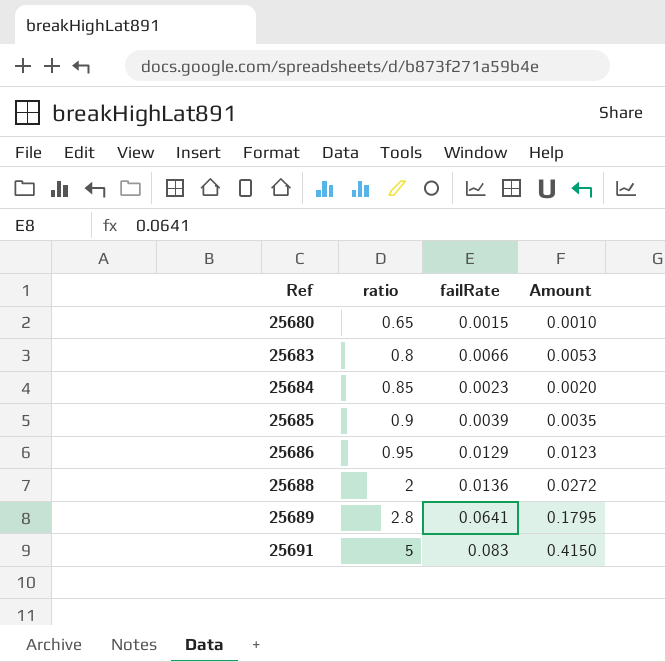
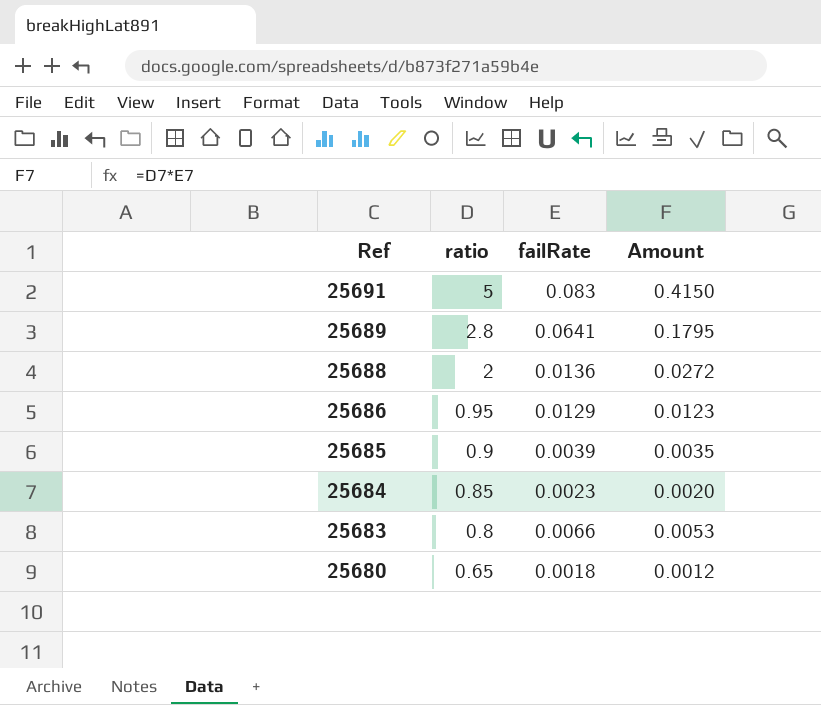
row order: Ref ascending -> Ref descending
25680 | failRate: 0.0015 -> 0.0018
25680 | Amount: 0.0010 -> 0.0012

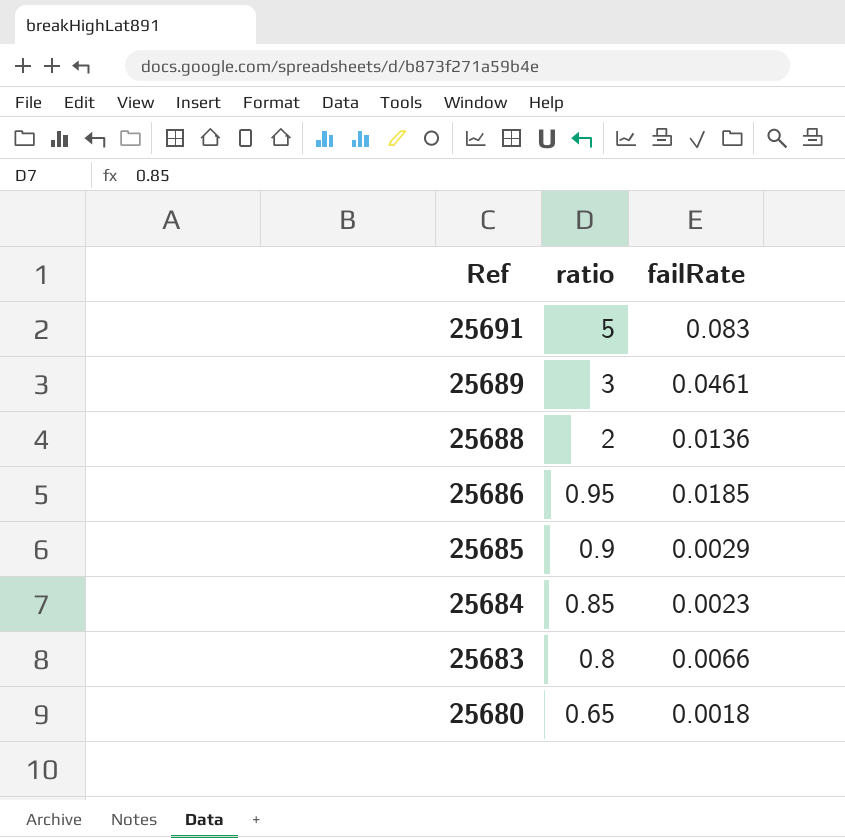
column Amount | formula: [ratio] * [failRate] -> none
25689 | ratio: 2.8 -> 3
25689 | failRate: 0.0641 -> 0.0461
25686 | failRate: 0.0129 -> 0.0185
25685 | failRate: 0.0039 -> 0.0029

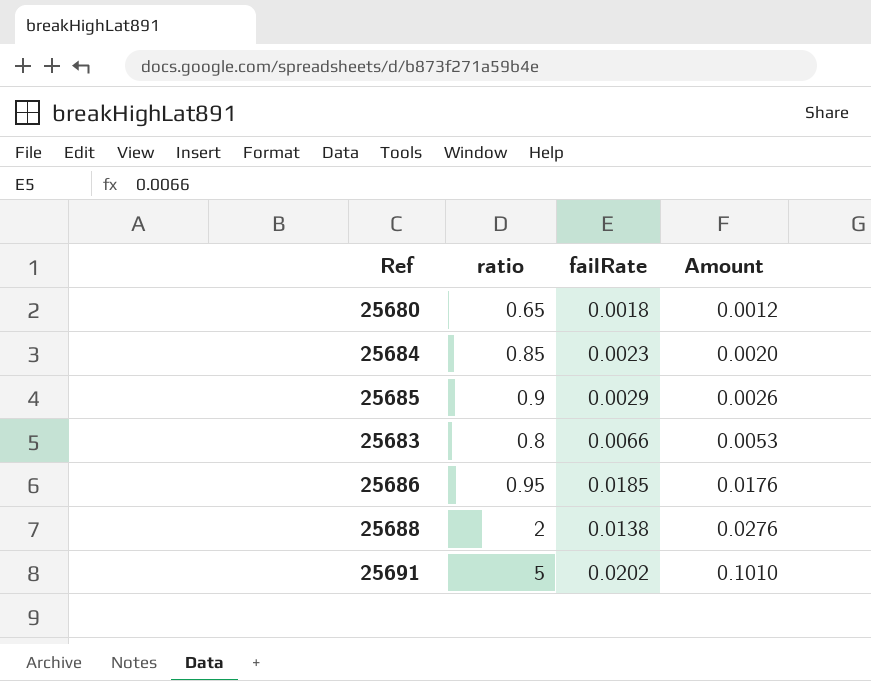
row order: Ref descending -> Amount ascending
column Amount | formula: none -> [ratio] * [failRate]
row 25689: 3 | 0.0461 -> none
25688 | failRate: 0.0136 -> 0.0138
25691 | failRate: 0.083 -> 0.0202

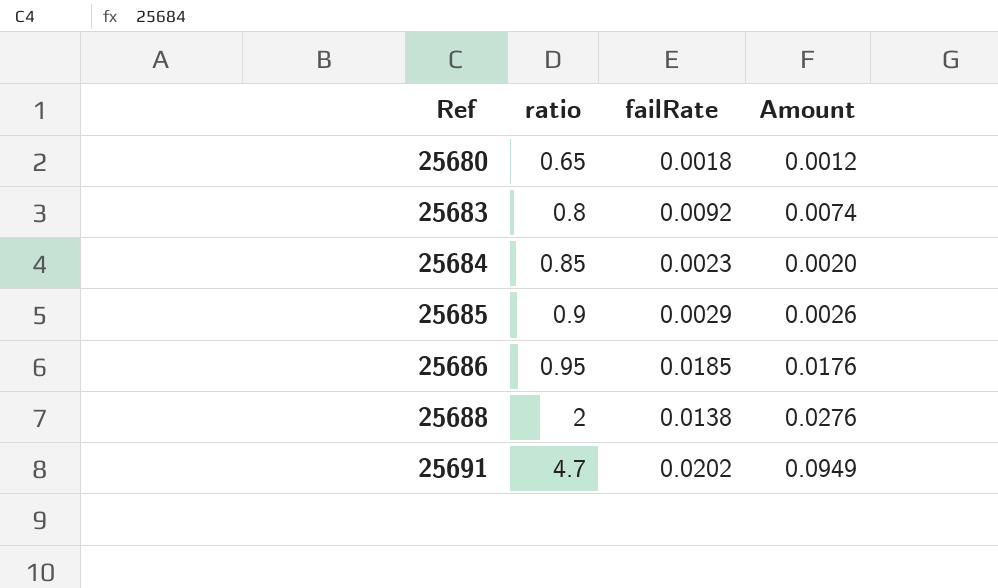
row order: Amount ascending -> Ref ascending
25683 | failRate: 0.0066 -> 0.0092
25683 | Amount: 0.0053 -> 0.0074
25691 | ratio: 5 -> 4.7
25691 | Amount: 0.1010 -> 0.0949

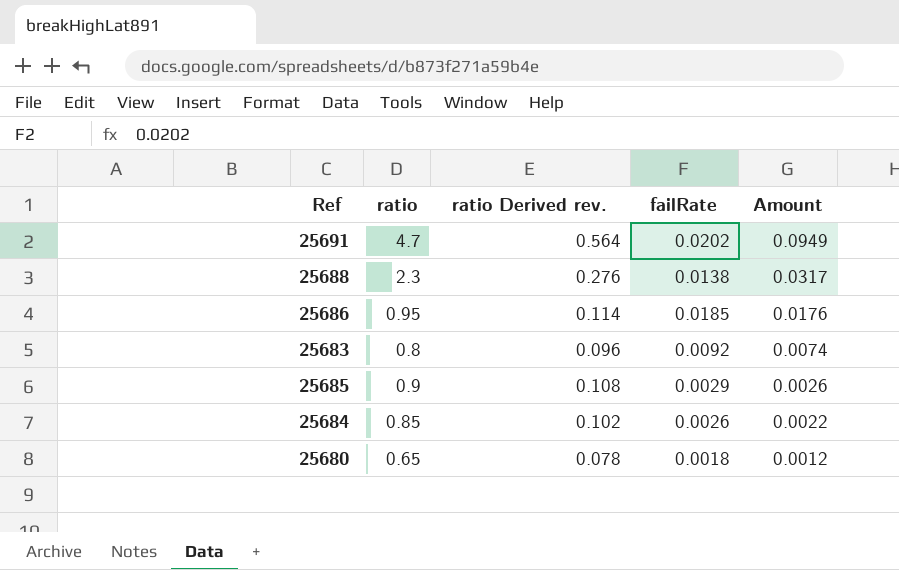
row order: Ref ascending -> Amount descending
column ratio Derived rev. | formula: none -> [ratio] * 0.12
25688 | ratio: 2 -> 2.3
25688 | Amount: 0.0276 -> 0.0317
25684 | failRate: 0.0023 -> 0.0026
25684 | Amount: 0.0020 -> 0.0022

